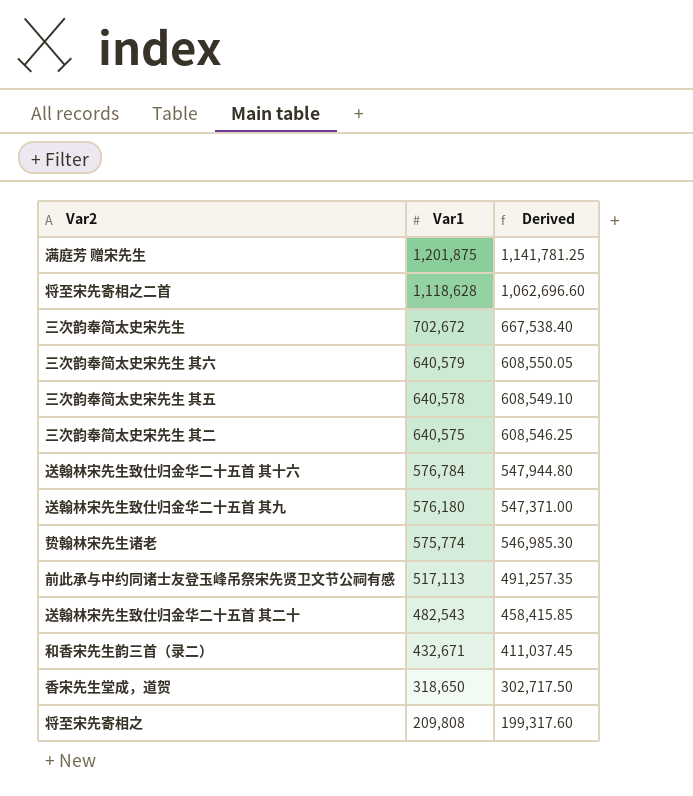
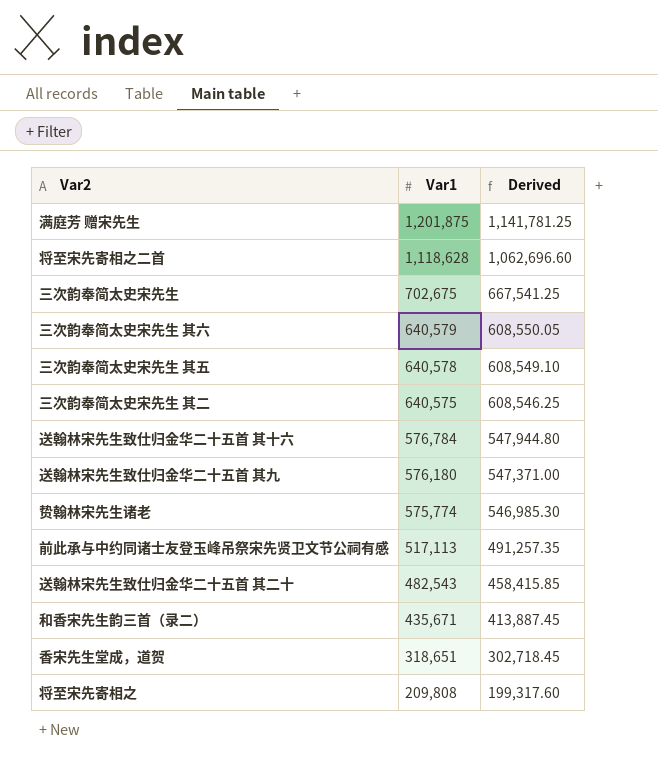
三次韵奉简太史宋先生 | Var1: 702,672 -> 702,675
三次韵奉简太史宋先生 | Derived: 667,538.40 -> 667,541.25
和香宋先生韵三首（录二） | Var1: 432,671 -> 435,671
和香宋先生韵三首（录二） | Derived: 411,037.45 -> 413,887.45
香宋先生堂成，道贺 | Var1: 318,650 -> 318,651
香宋先生堂成，道贺 | Derived: 302,717.50 -> 302,718.45

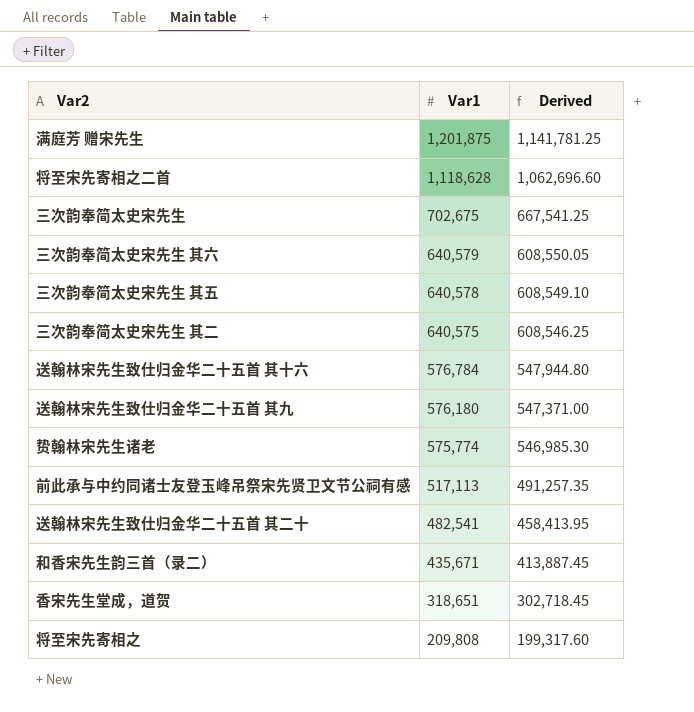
送翰林宋先生致仕归金华二十五首 其二十 | Var1: 482,543 -> 482,541
送翰林宋先生致仕归金华二十五首 其二十 | Derived: 458,415.85 -> 458,413.95

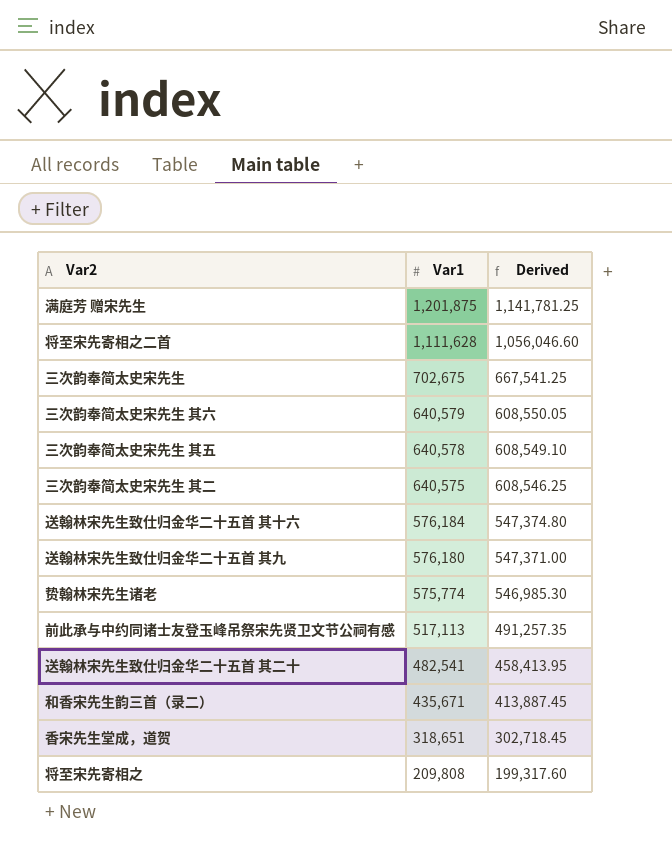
将至宋先寄相之二首 | Var1: 1,118,628 -> 1,111,628
将至宋先寄相之二首 | Derived: 1,062,696.60 -> 1,056,046.60
送翰林宋先生致仕归金华二十五首 其十六 | Var1: 576,784 -> 576,184
送翰林宋先生致仕归金华二十五首 其十六 | Derived: 547,944.80 -> 547,374.80

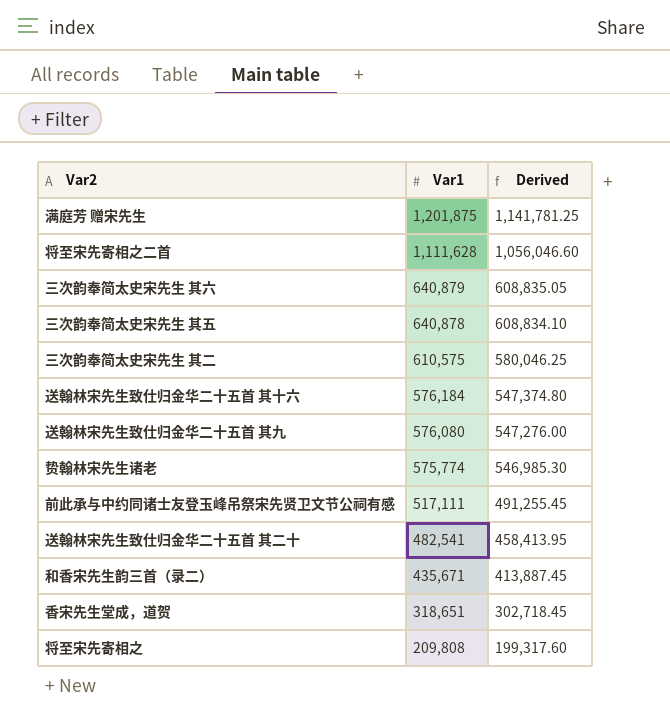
row 三次韵奉简太史宋先生: 702,675 | 667,541.25 -> none
三次韵奉简太史宋先生 其六 | Var1: 640,579 -> 640,879
三次韵奉简太史宋先生 其六 | Derived: 608,550.05 -> 608,835.05
三次韵奉简太史宋先生 其五 | Var1: 640,578 -> 640,878
三次韵奉简太史宋先生 其五 | Derived: 608,549.10 -> 608,834.10
三次韵奉简太史宋先生 其二 | Var1: 640,575 -> 610,575
三次韵奉简太史宋先生 其二 | Derived: 608,546.25 -> 580,046.25
送翰林宋先生致仕归金华二十五首 其九 | Var1: 576,180 -> 576,080
送翰林宋先生致仕归金华二十五首 其九 | Derived: 547,371.00 -> 547,276.00
前此承与中约同诸士友登玉峰吊祭宋先贤卫文节公祠有感 | Var1: 517,113 -> 517,111
前此承与中约同诸士友登玉峰吊祭宋先贤卫文节公祠有感 | Derived: 491,257.35 -> 491,255.45

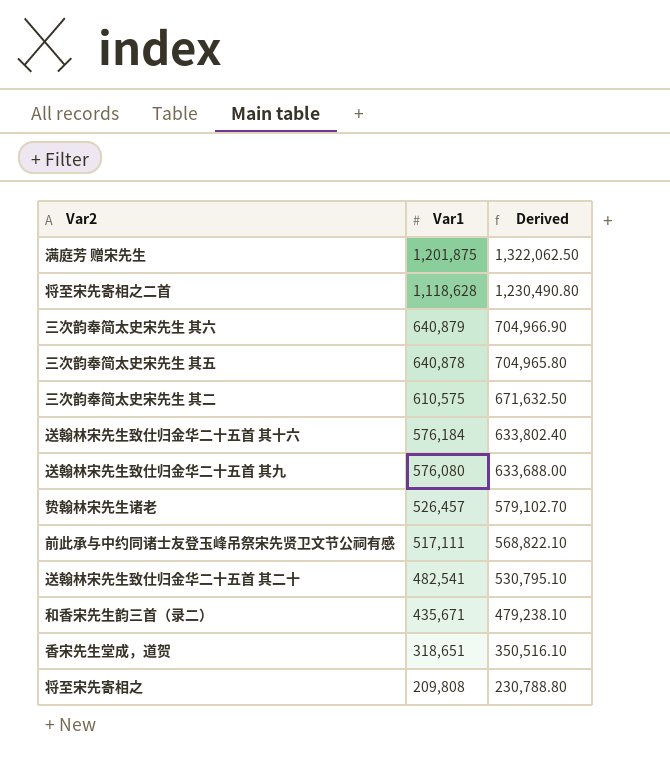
column Derived | formula: [Var1] * 0.95 -> [Var1] * 1.1
将至宋先寄相之二首 | Var1: 1,111,628 -> 1,118,628
贽翰林宋先生诸老 | Var1: 575,774 -> 526,457

